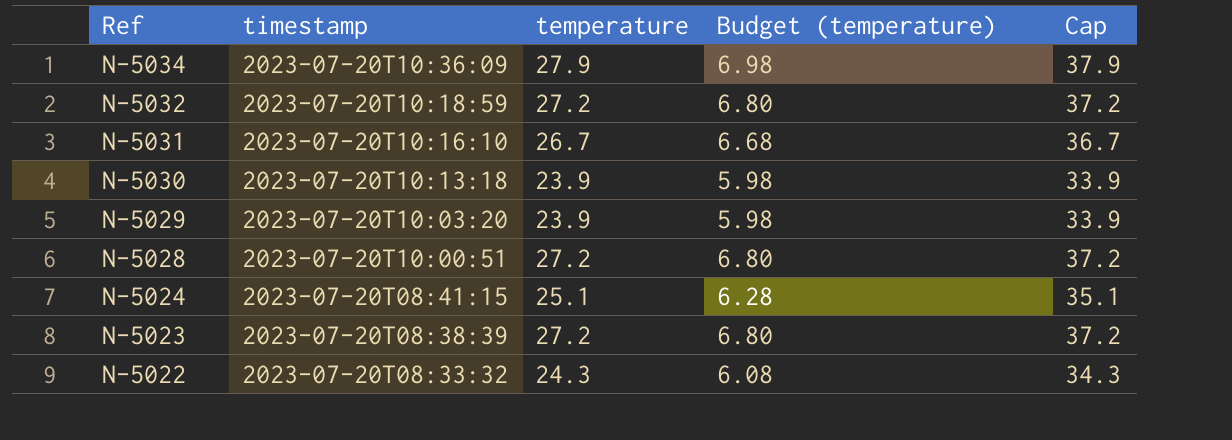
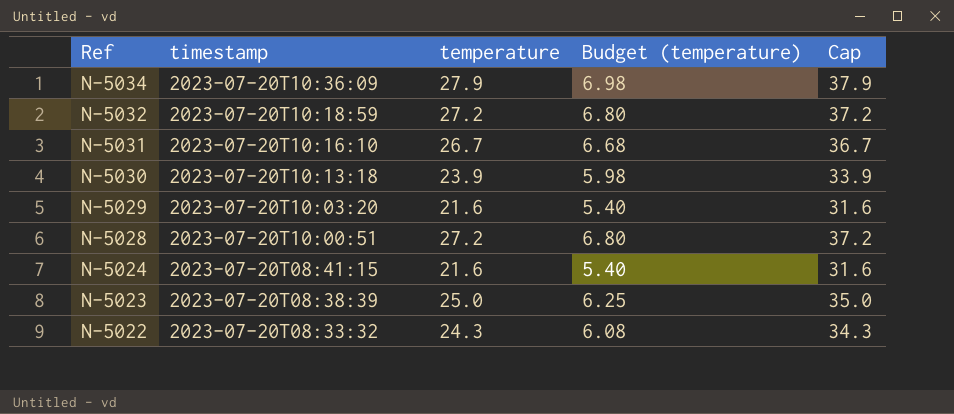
N-5029 | temperature: 23.9 -> 21.6
N-5029 | Budget (temperature): 5.98 -> 5.40
N-5029 | Cap: 33.9 -> 31.6
N-5024 | temperature: 25.1 -> 21.6
N-5024 | Budget (temperature): 6.28 -> 5.40
N-5024 | Cap: 35.1 -> 31.6
N-5023 | temperature: 27.2 -> 25.0
N-5023 | Budget (temperature): 6.80 -> 6.25
N-5023 | Cap: 37.2 -> 35.0

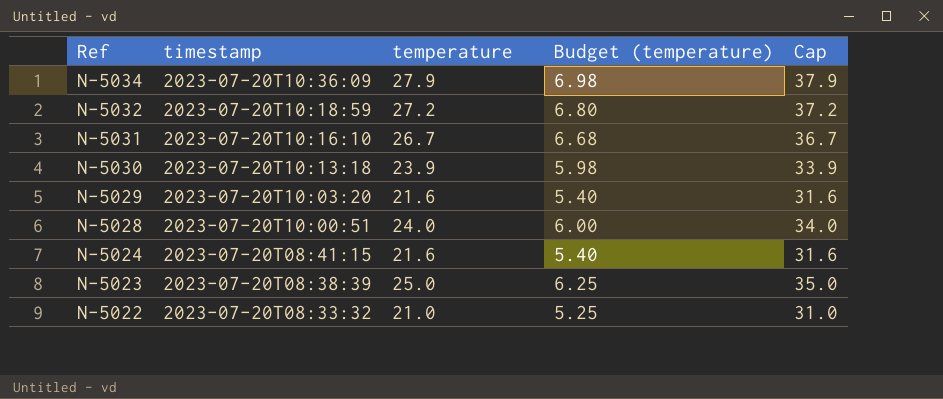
N-5028 | temperature: 27.2 -> 24.0
N-5028 | Budget (temperature): 6.80 -> 6.00
N-5028 | Cap: 37.2 -> 34.0
N-5022 | temperature: 24.3 -> 21.0
N-5022 | Budget (temperature): 6.08 -> 5.25
N-5022 | Cap: 34.3 -> 31.0

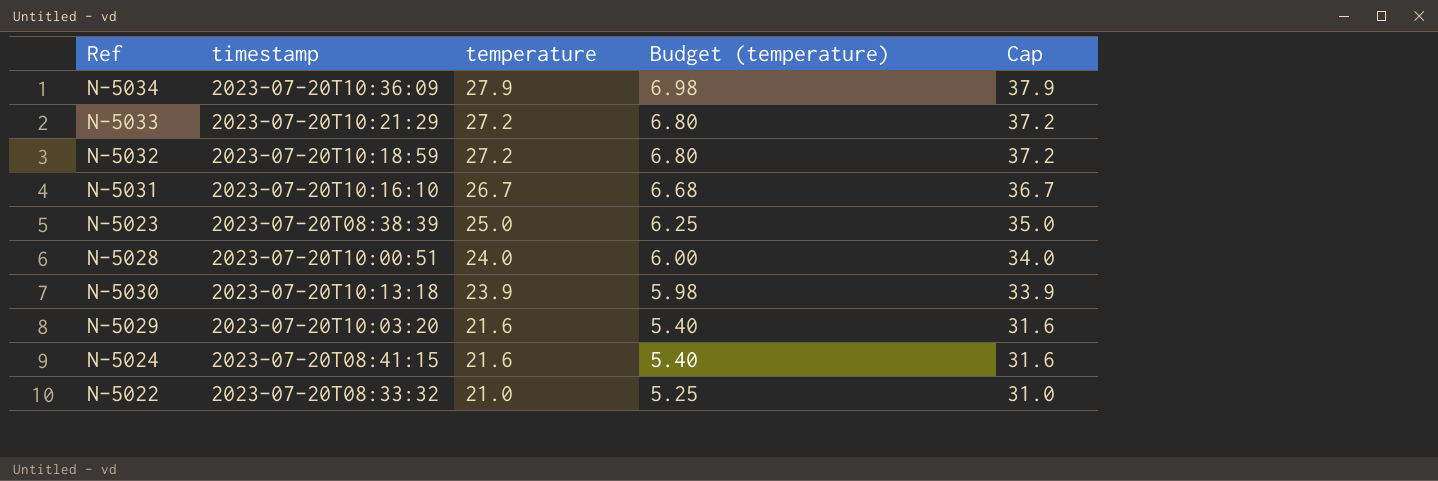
row order: Ref descending -> temperature descending
row N-5033: none -> 2023-07-20T10:21:29 | 27.2 | 6.80 | 37.2

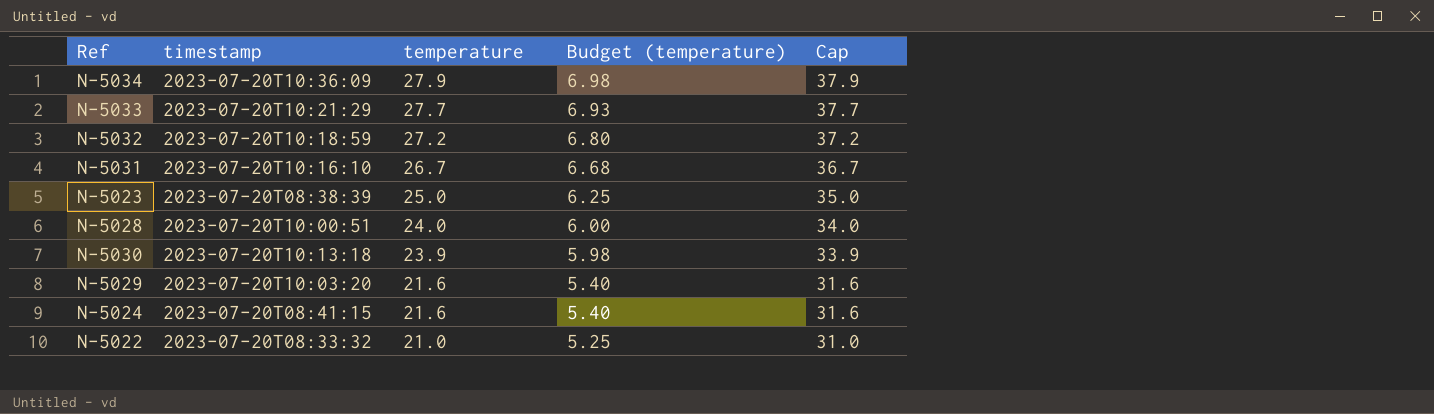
N-5033 | temperature: 27.2 -> 27.7
N-5033 | Budget (temperature): 6.80 -> 6.93
N-5033 | Cap: 37.2 -> 37.7

